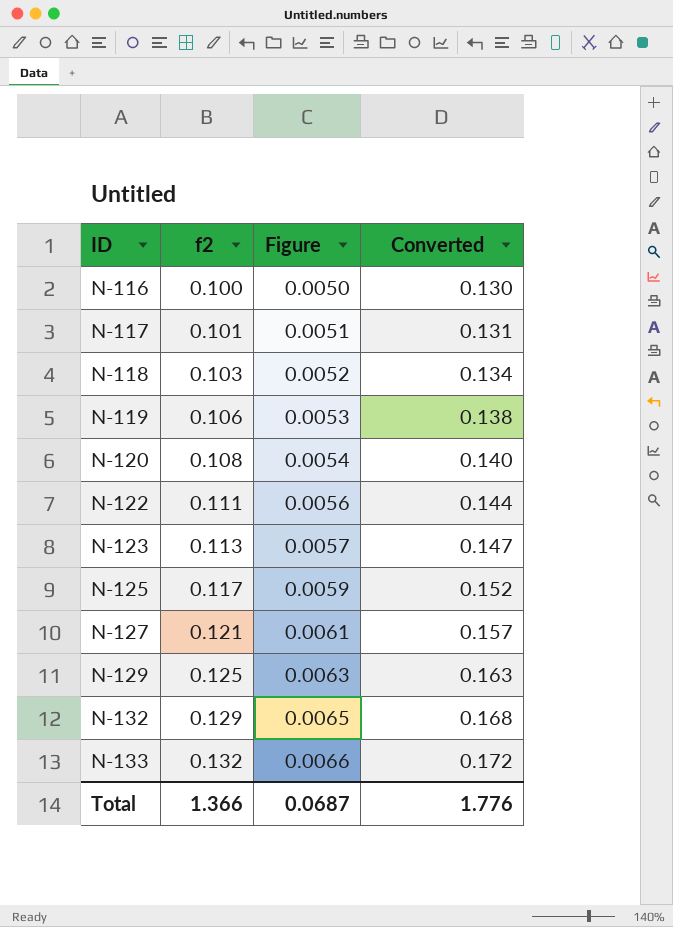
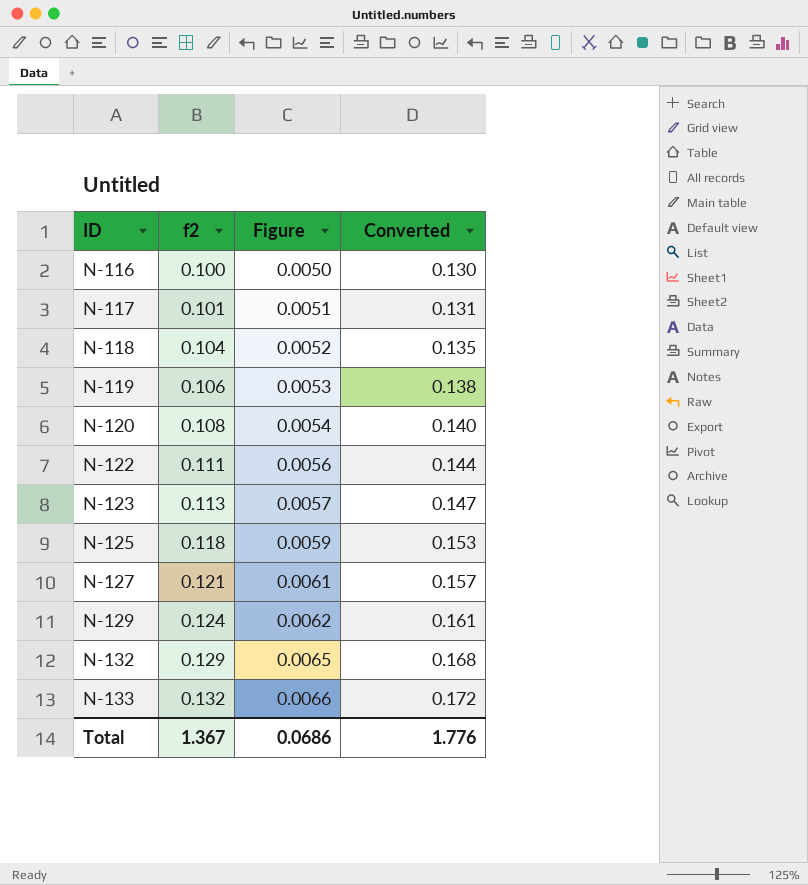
N-118 | f2: 0.103 -> 0.104
N-118 | Converted: 0.134 -> 0.135
N-125 | f2: 0.117 -> 0.118
N-125 | Converted: 0.152 -> 0.153
N-129 | f2: 0.125 -> 0.124
N-129 | Figure: 0.0063 -> 0.0062
N-129 | Converted: 0.163 -> 0.161
Total | f2: 1.366 -> 1.367
Total | Figure: 0.0687 -> 0.0686

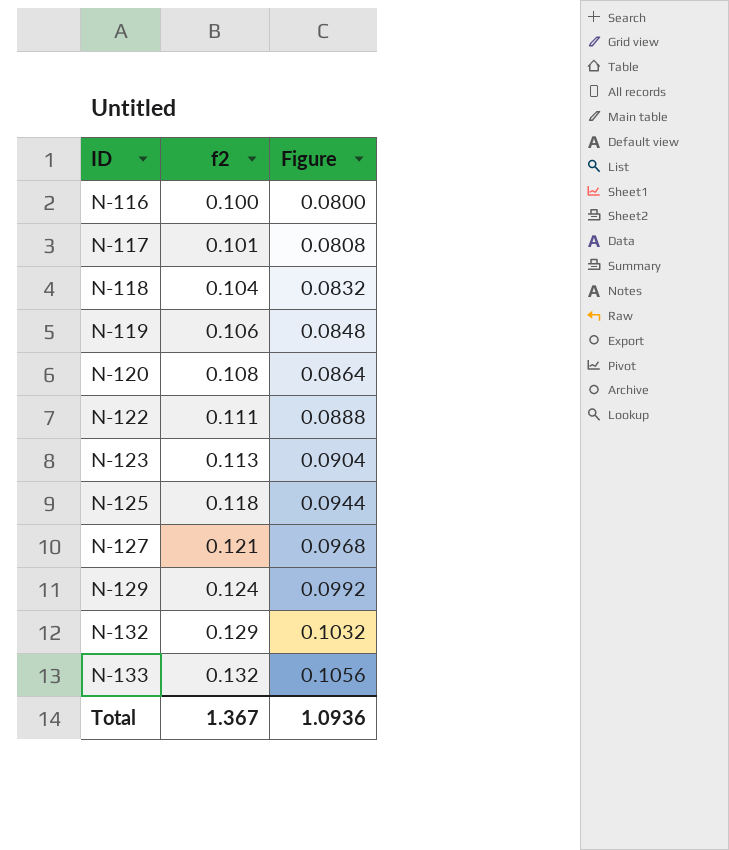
column Converted | formula: [f2] * 1.3 -> none
column Figure | formula: [f2] * 0.05 -> [f2] * 0.8
Total | Figure: 0.0686 -> 1.0936

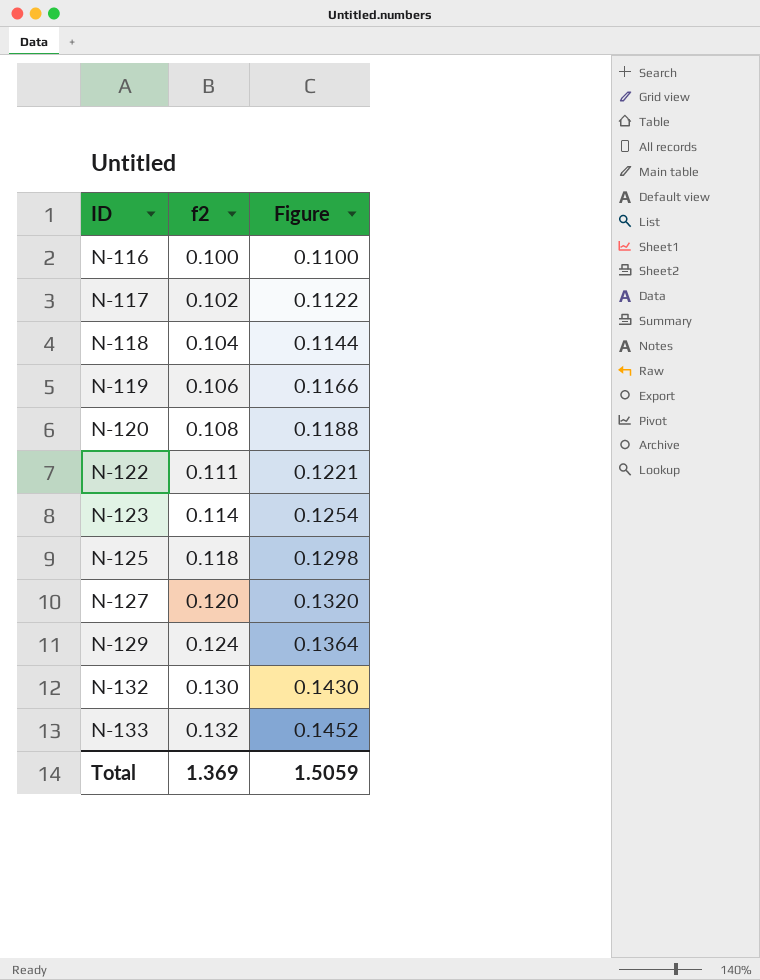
column Figure | formula: [f2] * 0.8 -> [f2] * 1.1
N-117 | f2: 0.101 -> 0.102
N-123 | f2: 0.113 -> 0.114
N-127 | f2: 0.121 -> 0.120
N-132 | f2: 0.129 -> 0.130
Total | f2: 1.367 -> 1.369
Total | Figure: 1.0936 -> 1.5059

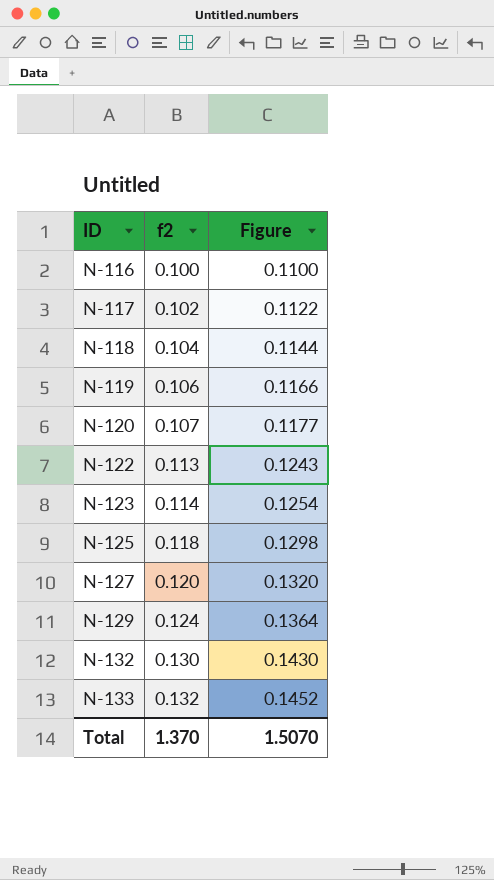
N-120 | f2: 0.108 -> 0.107
N-120 | Figure: 0.1188 -> 0.1177
N-122 | f2: 0.111 -> 0.113
N-122 | Figure: 0.1221 -> 0.1243
Total | f2: 1.369 -> 1.370
Total | Figure: 1.5059 -> 1.5070

